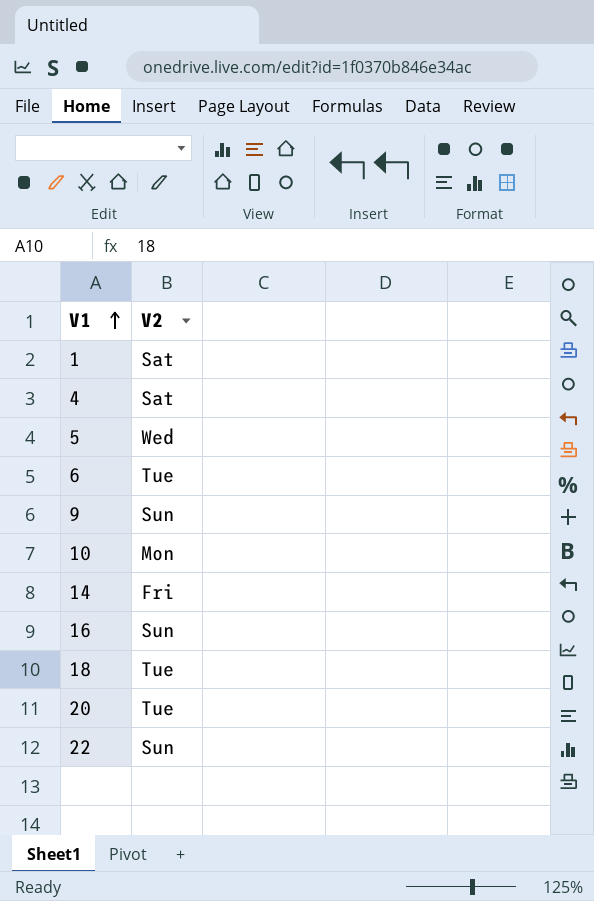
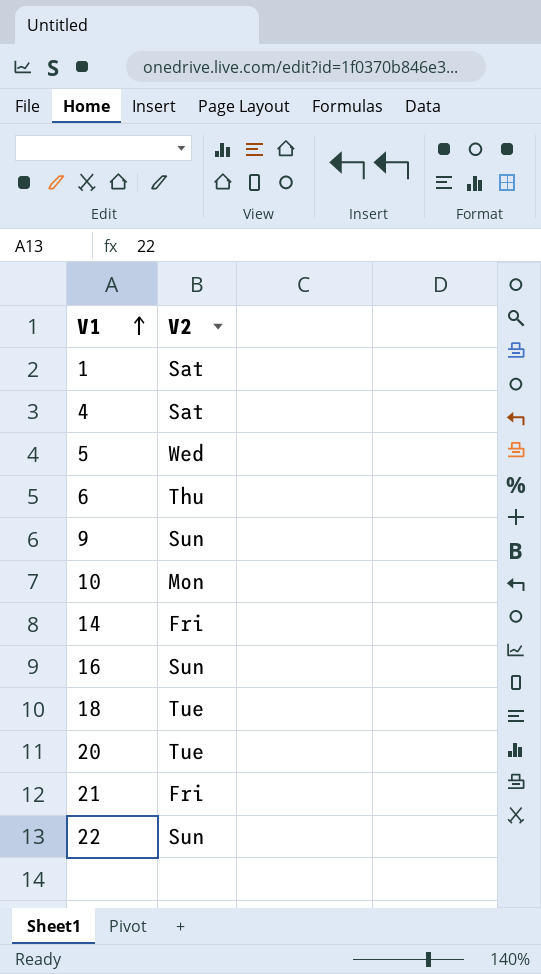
6 | V2: Tue -> Thu
row 21: none -> Fri

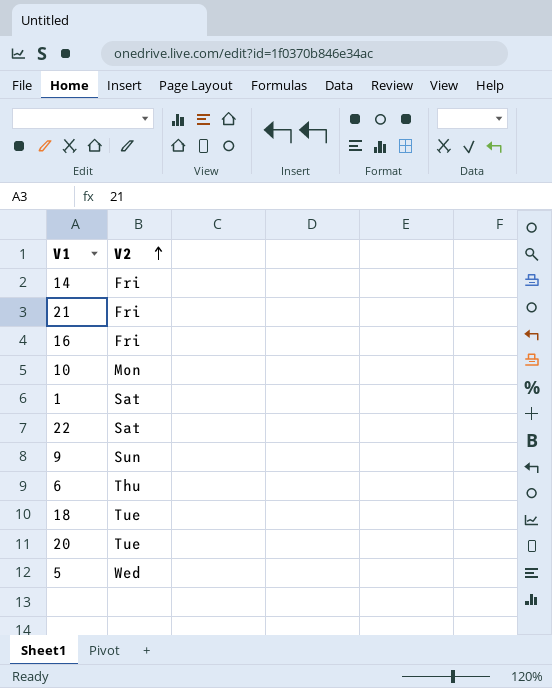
row order: V1 ascending -> V2 ascending
row 4: Sat -> none
16 | V2: Sun -> Fri
22 | V2: Sun -> Sat

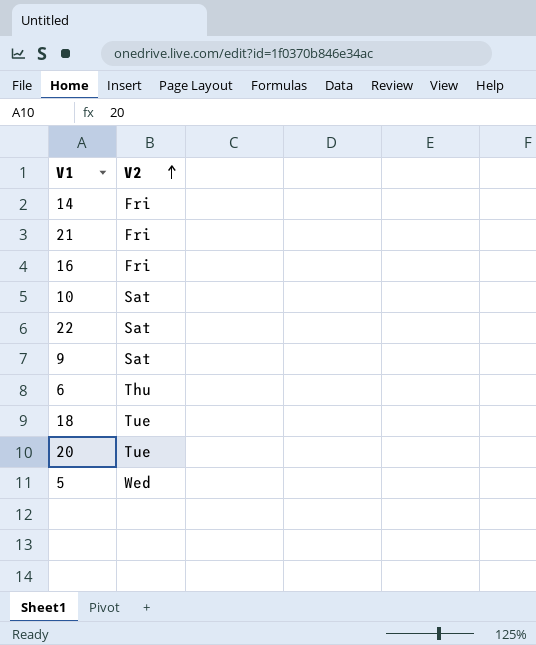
row 1: Sat -> none
10 | V2: Mon -> Sat
9 | V2: Sun -> Sat

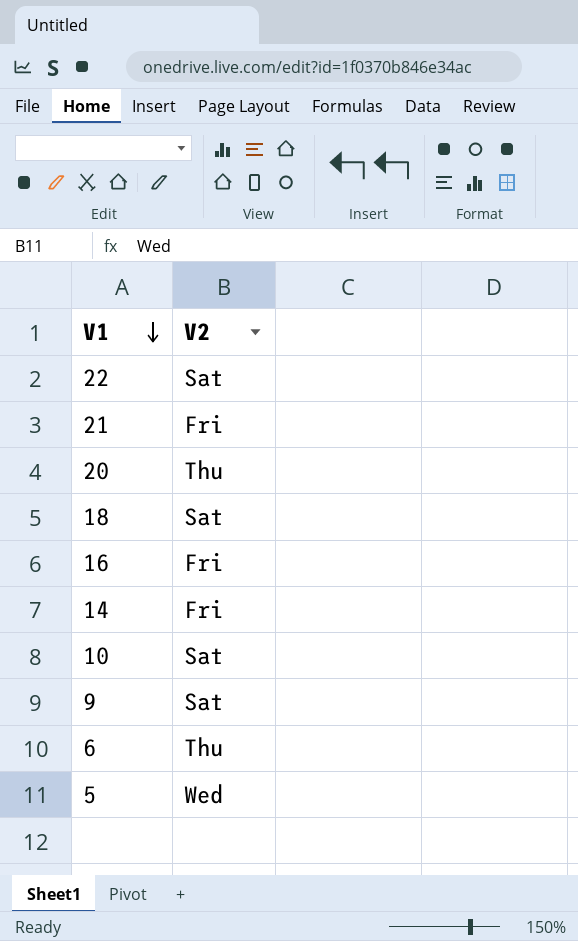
row order: V2 ascending -> V1 descending
20 | V2: Tue -> Thu
18 | V2: Tue -> Sat

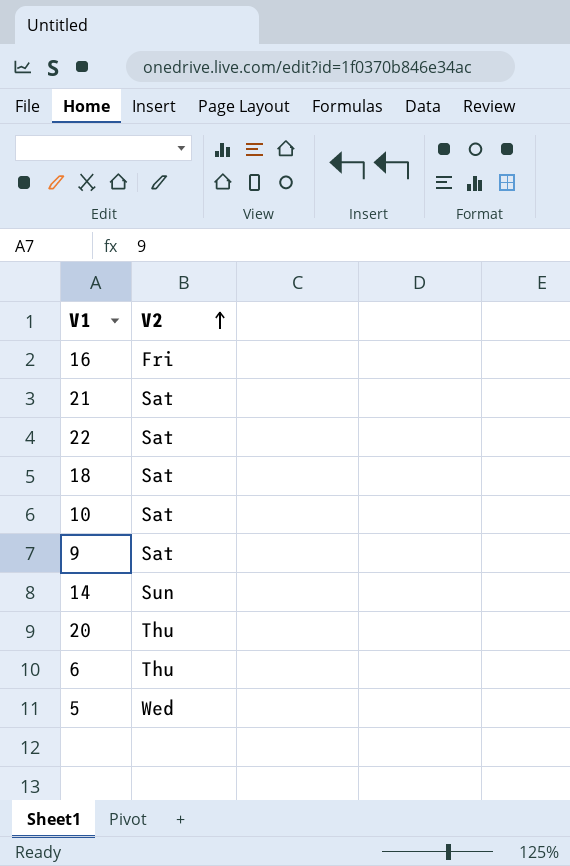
row order: V1 descending -> V2 ascending
21 | V2: Fri -> Sat
14 | V2: Fri -> Sun

